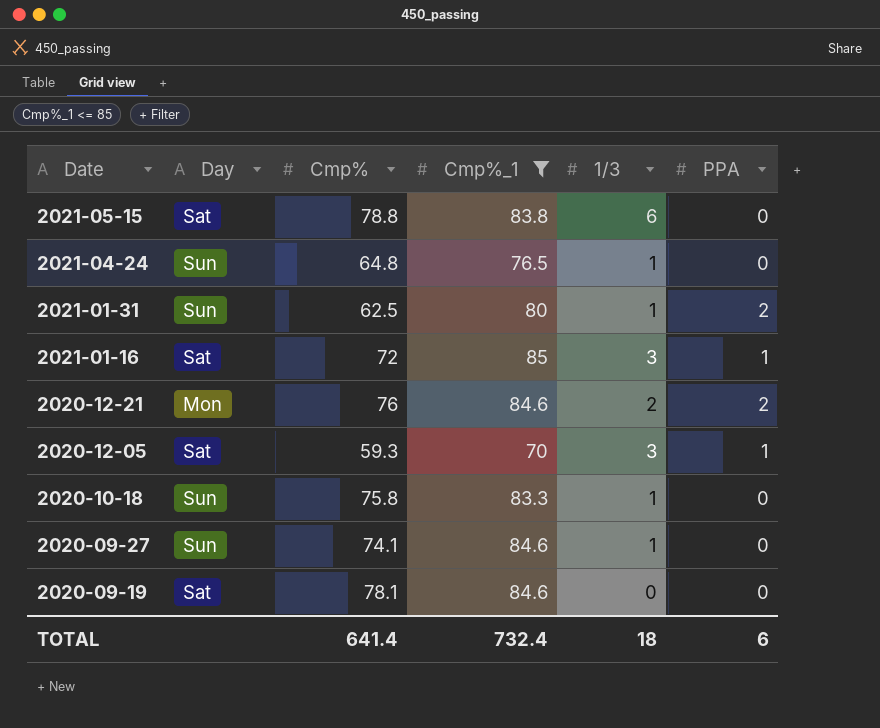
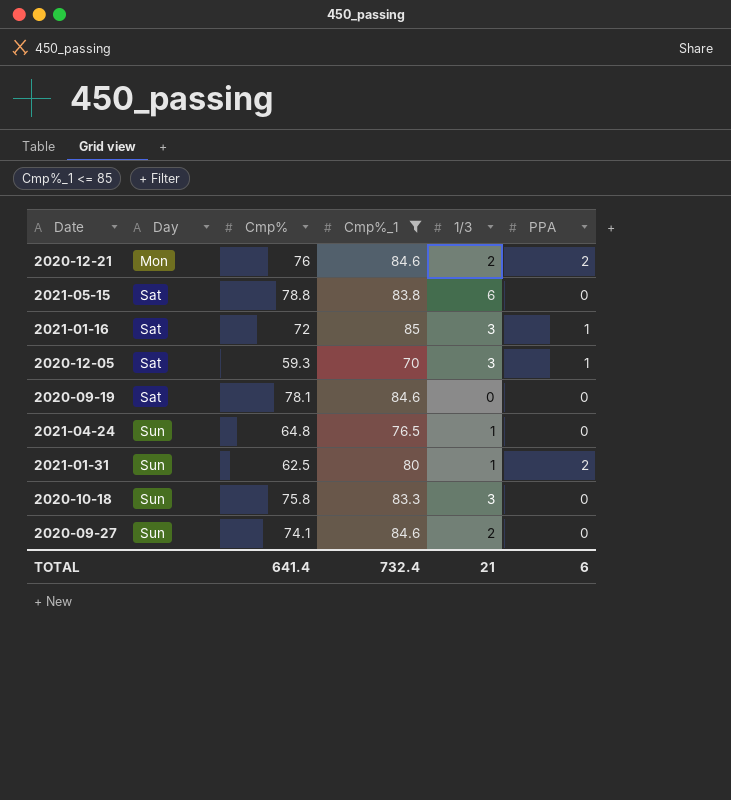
row order: Date descending -> Day ascending
2020-10-18 | 1/3: 1 -> 3
2020-09-27 | 1/3: 1 -> 2
TOTAL | 1/3: 18 -> 21

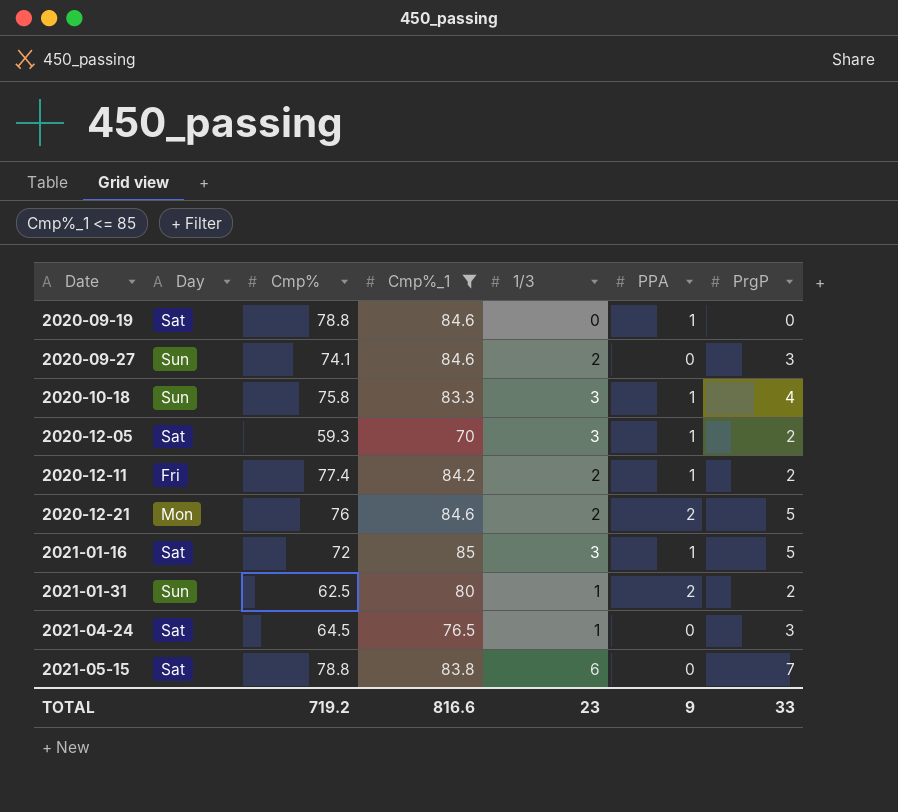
row order: Day ascending -> Date ascending
column PrgP | position: none -> 7
2020-09-19 | Cmp%: 78.1 -> 78.8
2020-09-19 | PPA: 0 -> 1
2020-10-18 | PPA: 0 -> 1
row 2020-12-11: none -> Fri | 77.4 | 84.2 | 2 | 1 | 2
2021-04-24 | Day: Sun -> Sat
2021-04-24 | Cmp%: 64.8 -> 64.5
TOTAL | Cmp%: 641.4 -> 719.2
TOTAL | Cmp%_1: 732.4 -> 816.6
TOTAL | 1/3: 21 -> 23
TOTAL | PPA: 6 -> 9

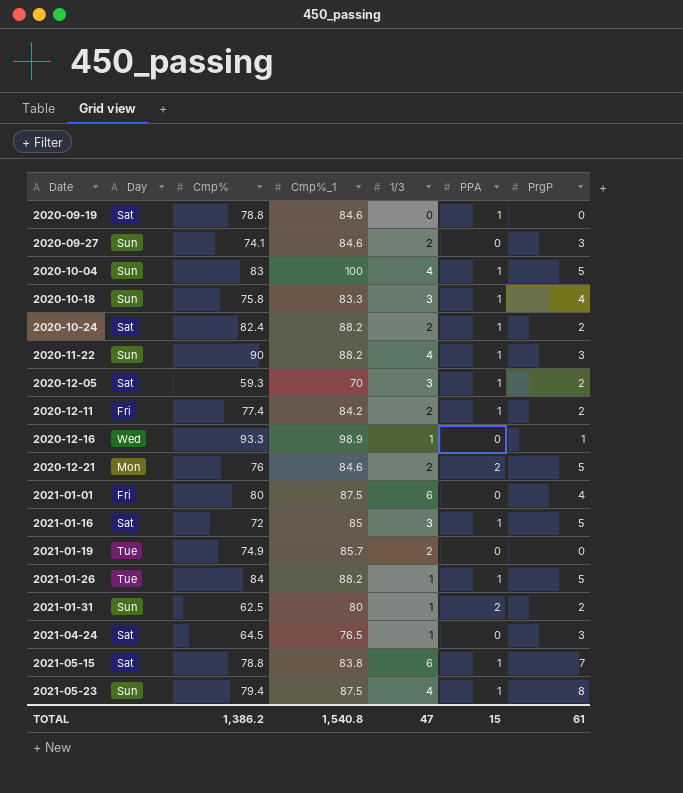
filter: Cmp%_1 <= 85 -> none
2021-05-15 | PPA: 0 -> 1
TOTAL | Cmp%: 719.2 -> 1,386.2
TOTAL | Cmp%_1: 816.6 -> 1,540.8
TOTAL | 1/3: 23 -> 47
TOTAL | PPA: 9 -> 15
TOTAL | PrgP: 33 -> 61

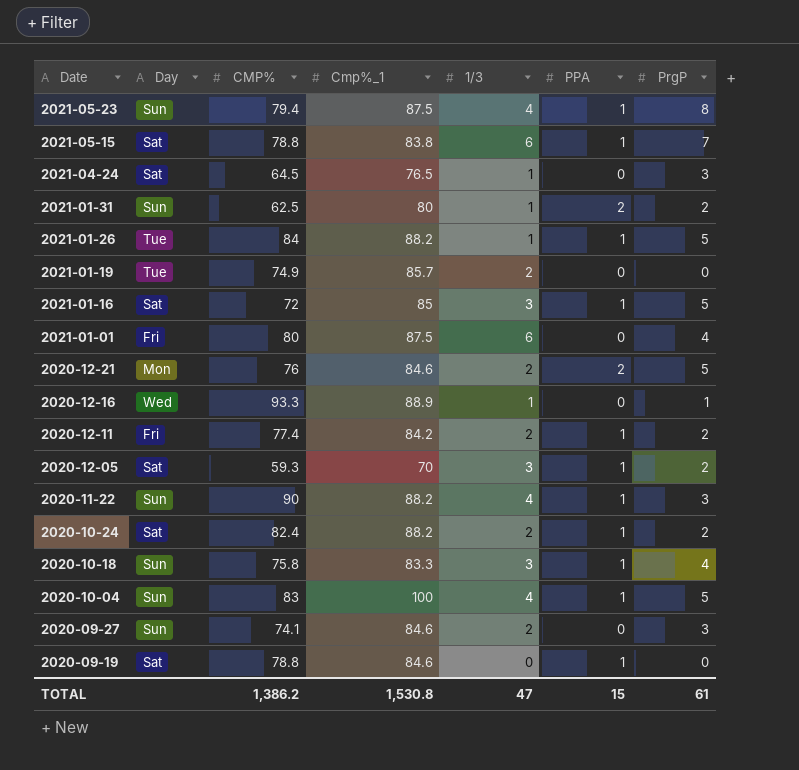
row order: Date ascending -> Date descending
column name: Cmp% -> CMP%
2020-12-16 | Cmp%_1: 98.9 -> 88.9
TOTAL | Cmp%_1: 1,540.8 -> 1,530.8

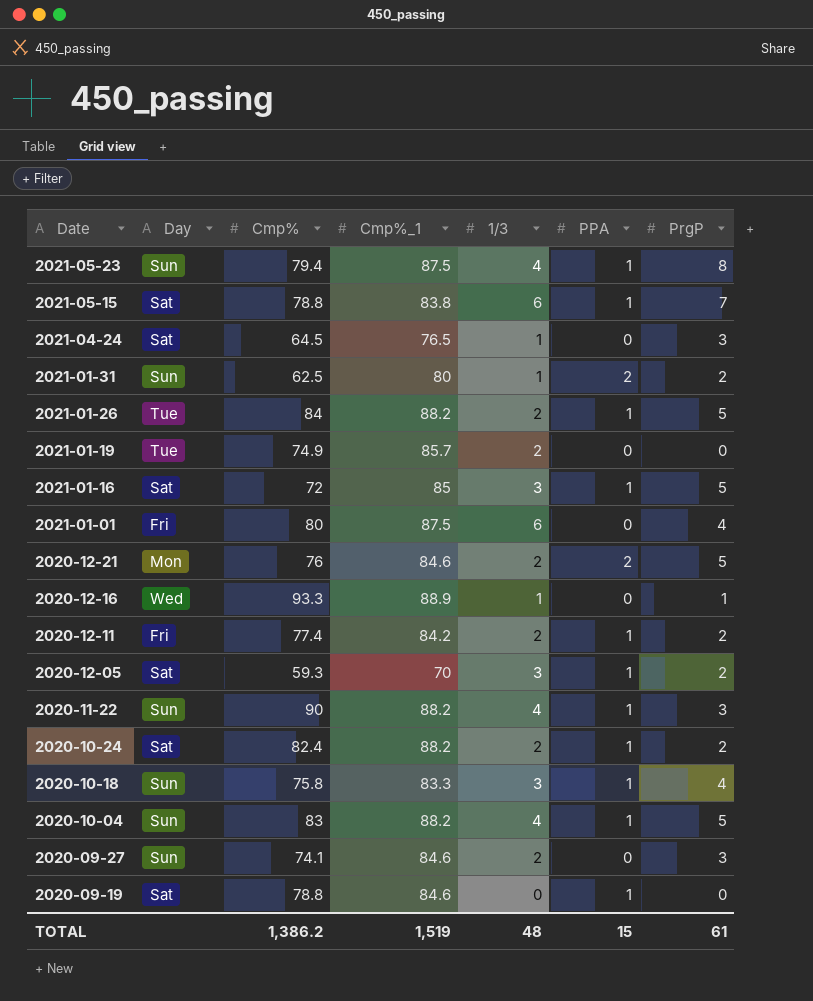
column name: CMP% -> Cmp%
2021-01-26 | 1/3: 1 -> 2
2020-10-04 | Cmp%_1: 100 -> 88.2
TOTAL | Cmp%_1: 1,530.8 -> 1,519
TOTAL | 1/3: 47 -> 48

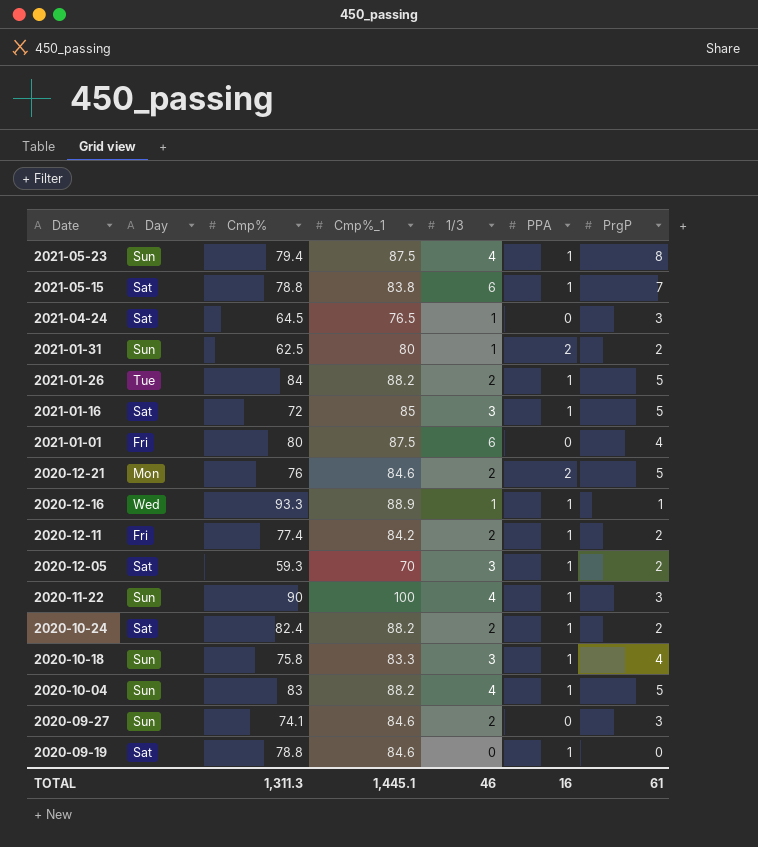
row 2021-01-19: Tue | 74.9 | 85.7 | 2 | 0 | 0 -> none
2020-12-16 | PPA: 0 -> 1
2020-11-22 | Cmp%_1: 88.2 -> 100
TOTAL | Cmp%: 1,386.2 -> 1,311.3
TOTAL | Cmp%_1: 1,519 -> 1,445.1
TOTAL | 1/3: 48 -> 46
TOTAL | PPA: 15 -> 16

